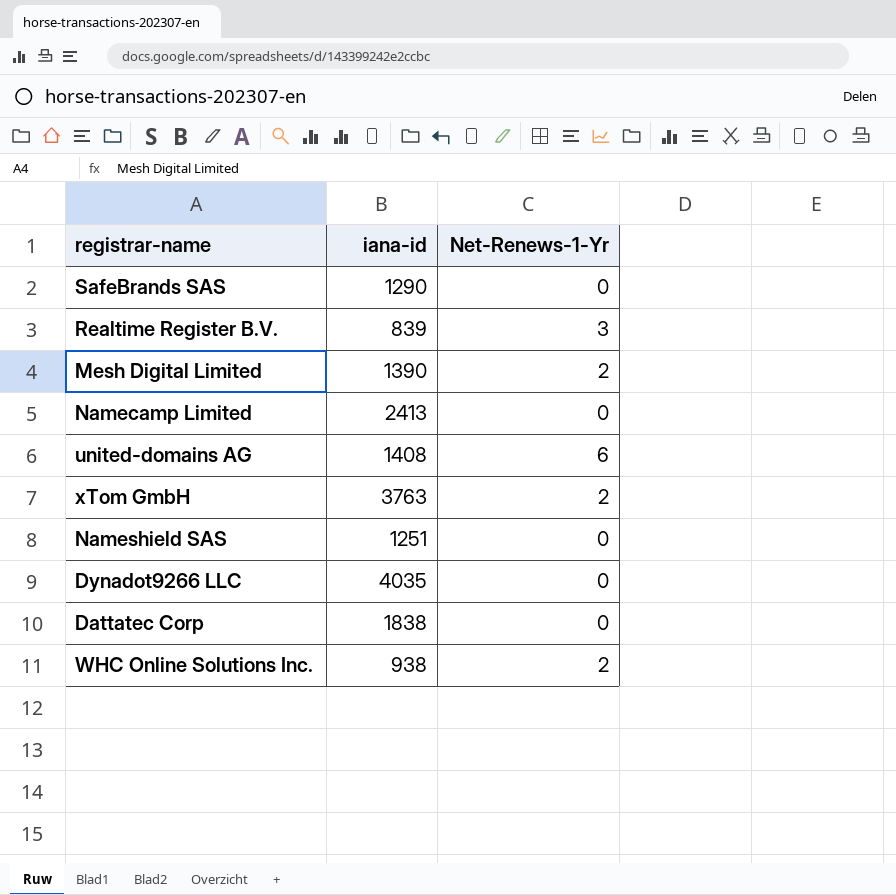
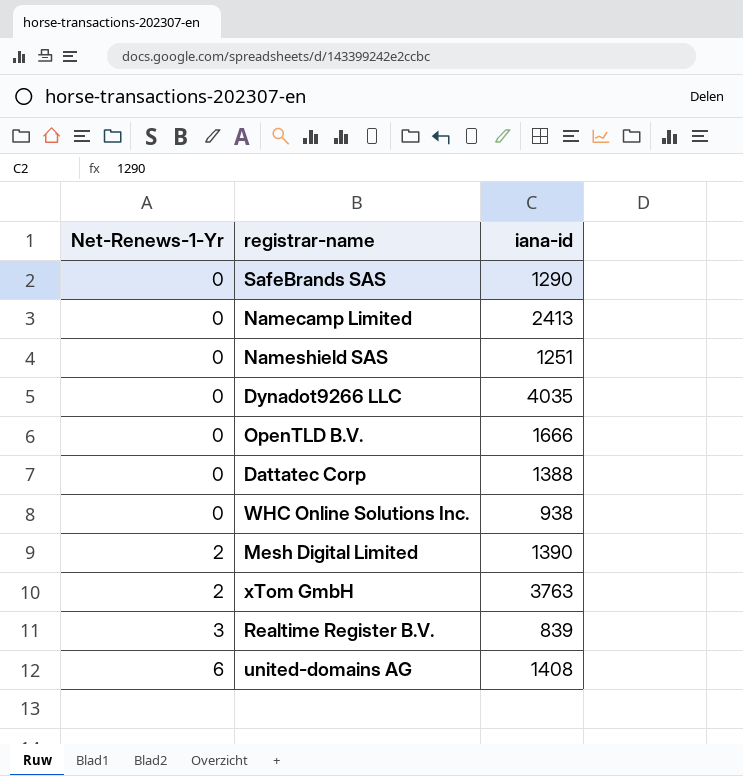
row order: none -> Net-Renews-1-Yr ascending
column Net-Renews-1-Yr | position: 3 -> 1
row OpenTLD B.V.: none -> 0 | 1666
Dattatec Corp | iana-id: 1838 -> 1388
WHC Online Solutions Inc. | Net-Renews-1-Yr: 2 -> 0

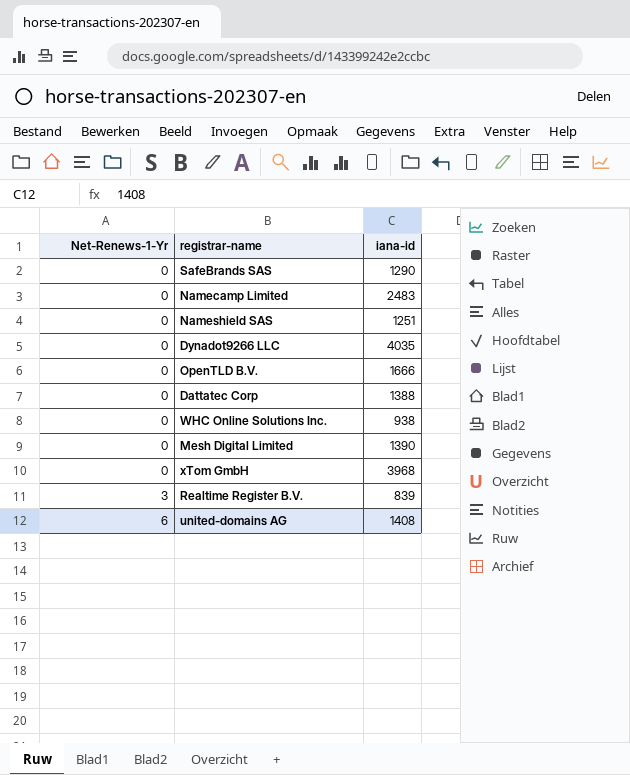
Namecamp Limited | iana-id: 2413 -> 2483
Mesh Digital Limited | Net-Renews-1-Yr: 2 -> 0
xTom GmbH | Net-Renews-1-Yr: 2 -> 0
xTom GmbH | iana-id: 3763 -> 3968

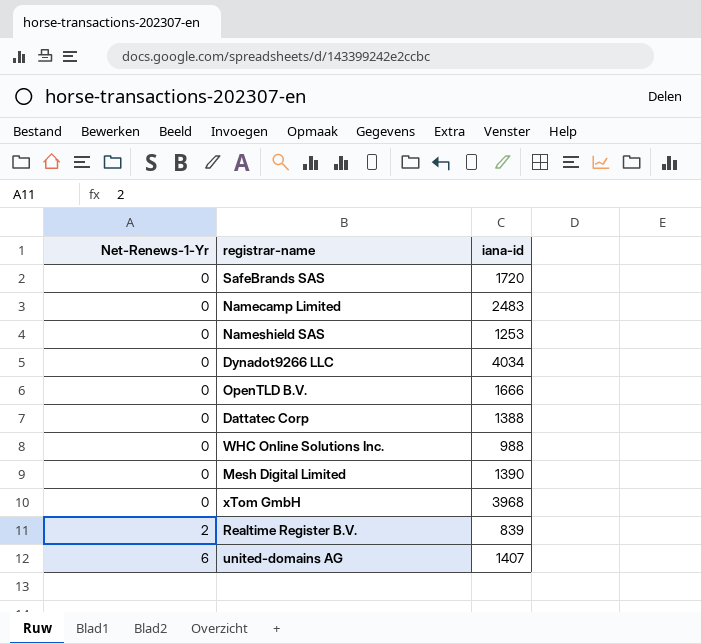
SafeBrands SAS | iana-id: 1290 -> 1720
Nameshield SAS | iana-id: 1251 -> 1253
Dynadot9266 LLC | iana-id: 4035 -> 4034
WHC Online Solutions Inc. | iana-id: 938 -> 988
Realtime Register B.V. | Net-Renews-1-Yr: 3 -> 2
united-domains AG | iana-id: 1408 -> 1407

